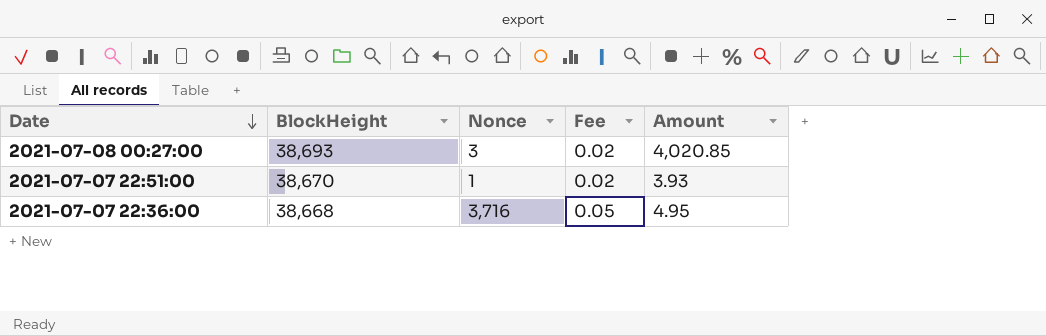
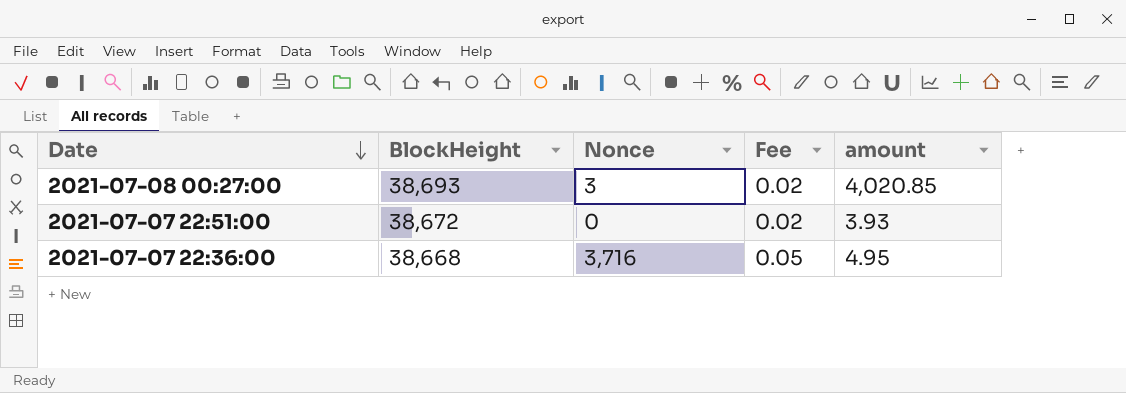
column name: Amount -> amount
2021-07-07 22:51:00 | BlockHeight: 38,670 -> 38,672
2021-07-07 22:51:00 | Nonce: 1 -> 0

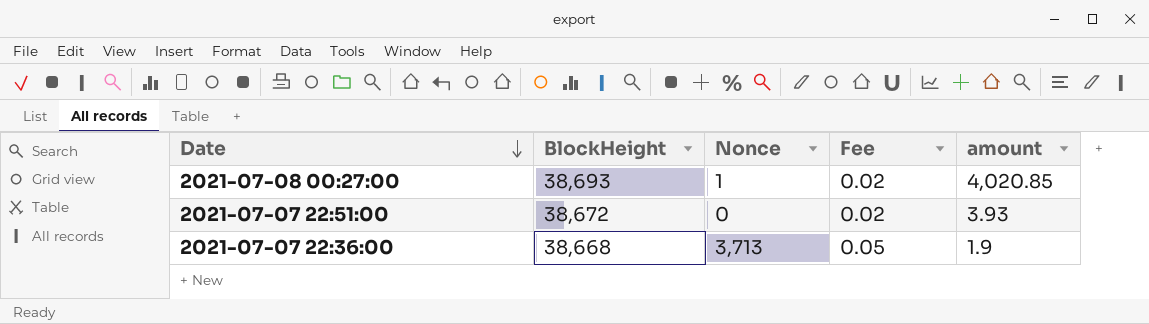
2021-07-08 00:27:00 | Nonce: 3 -> 1
2021-07-07 22:36:00 | Nonce: 3,716 -> 3,713
2021-07-07 22:36:00 | amount: 4.95 -> 1.9

